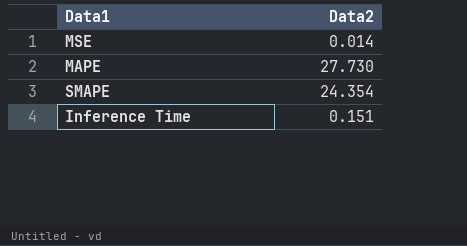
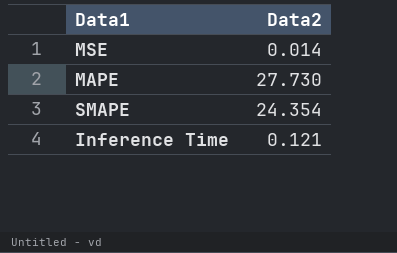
Inference Time | Data2: 0.151 -> 0.121

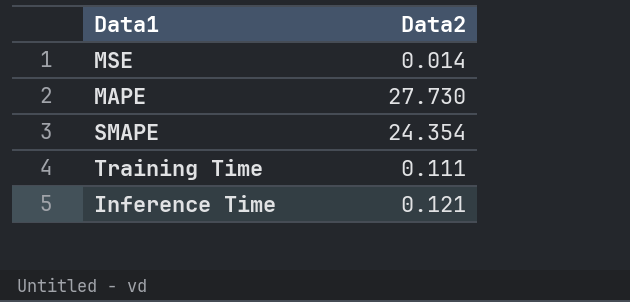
row Training Time: none -> 0.111

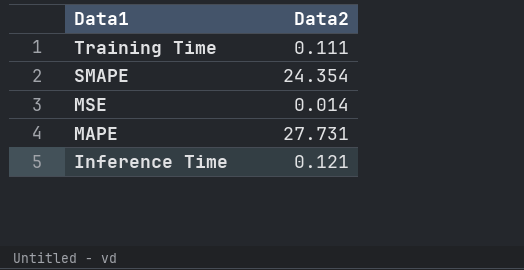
row order: none -> Data1 descending
MAPE | Data2: 27.730 -> 27.731

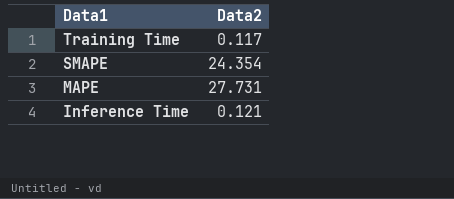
row MSE: 0.014 -> none
Training Time | Data2: 0.111 -> 0.117

